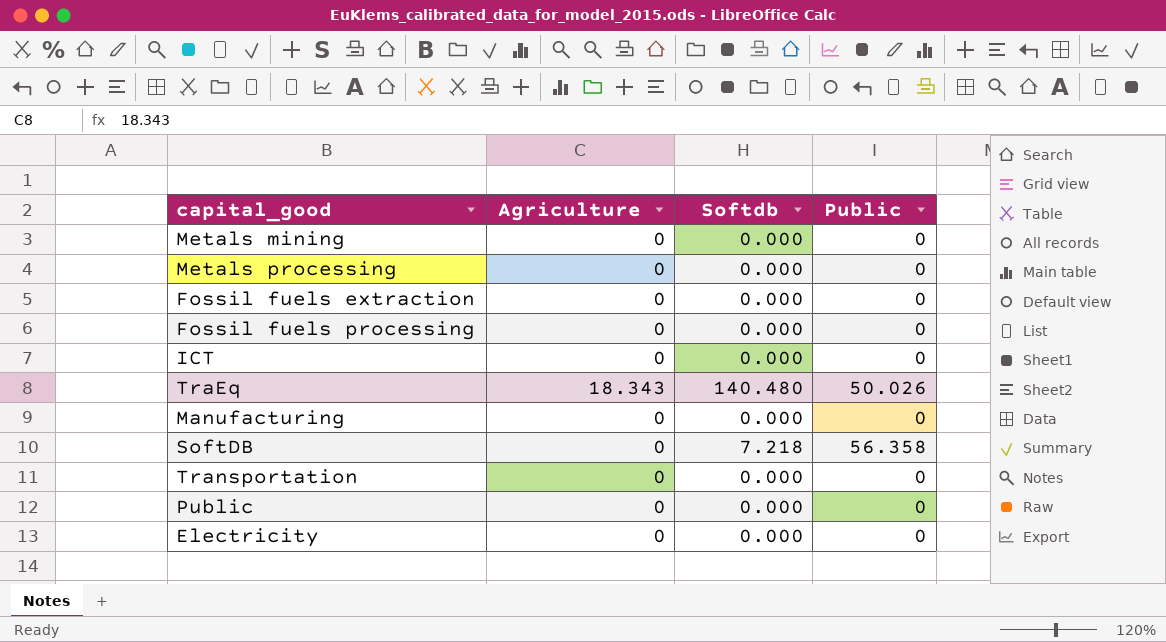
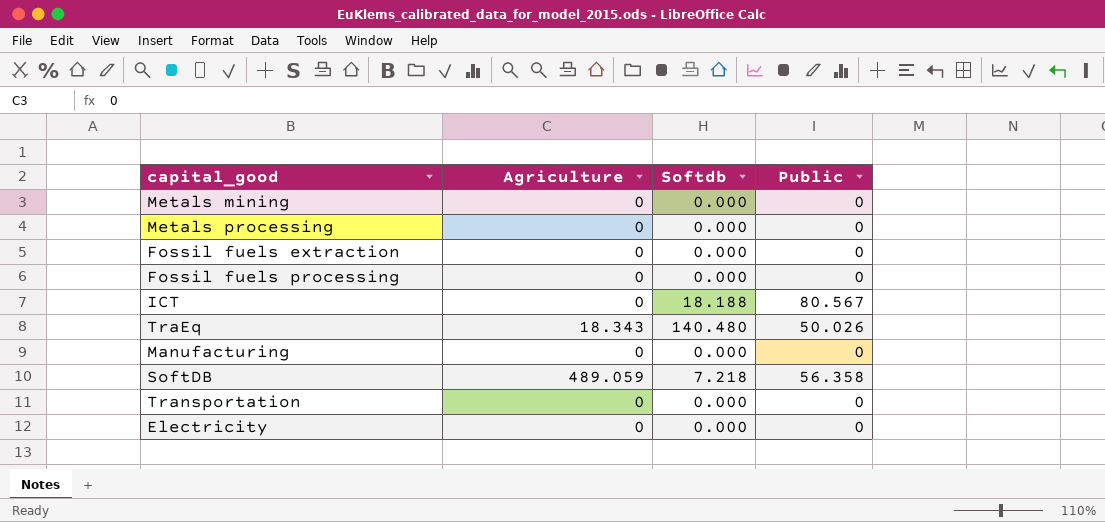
row Public: 0 | 0.000 | 0 -> none
ICT | Softdb: 0.000 -> 18.188
ICT | Public: 0 -> 80.567
SoftDB | Agriculture: 0 -> 489.059

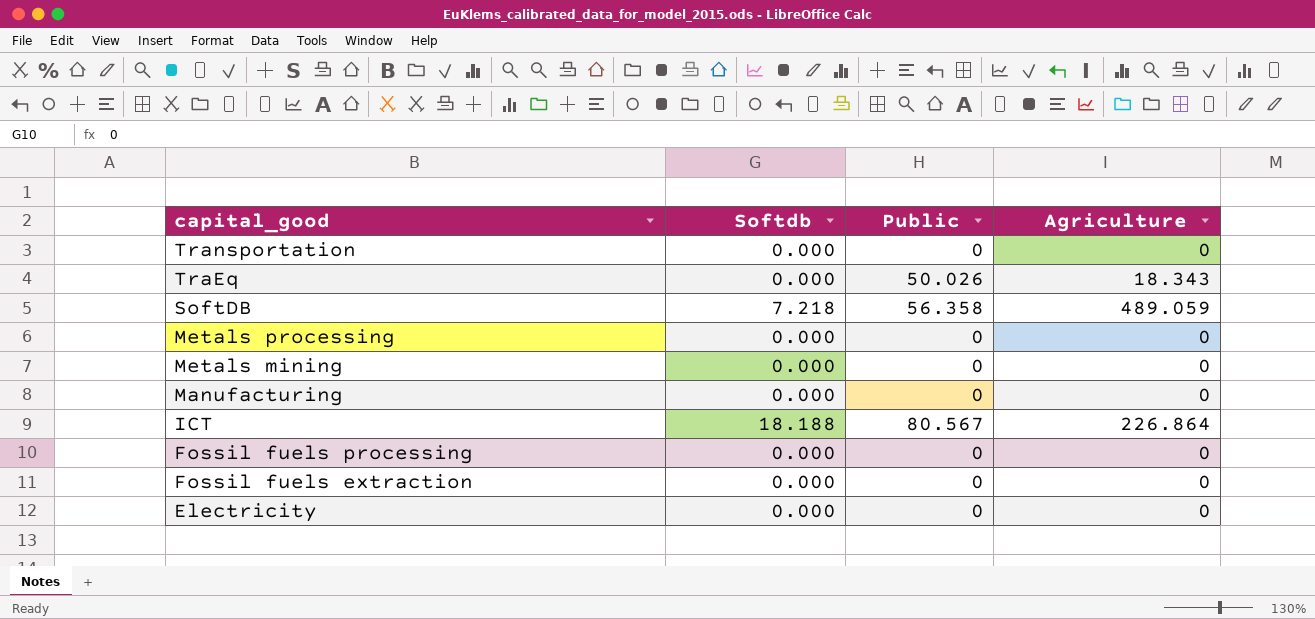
row order: none -> capital_good descending
column Agriculture | position: 2 -> 4
TraEq | Softdb: 140.480 -> 0.000
ICT | Agriculture: 0 -> 226.864

